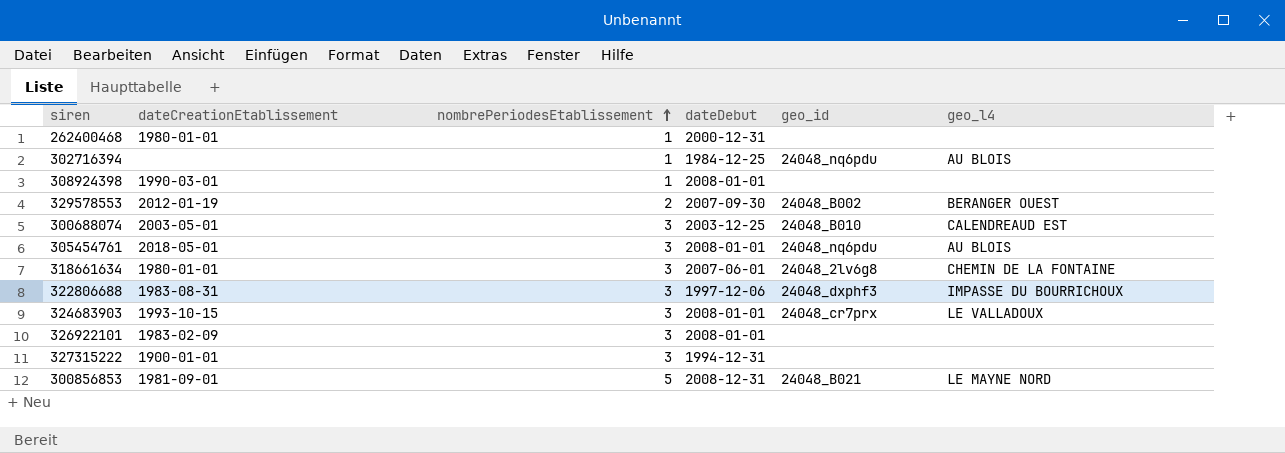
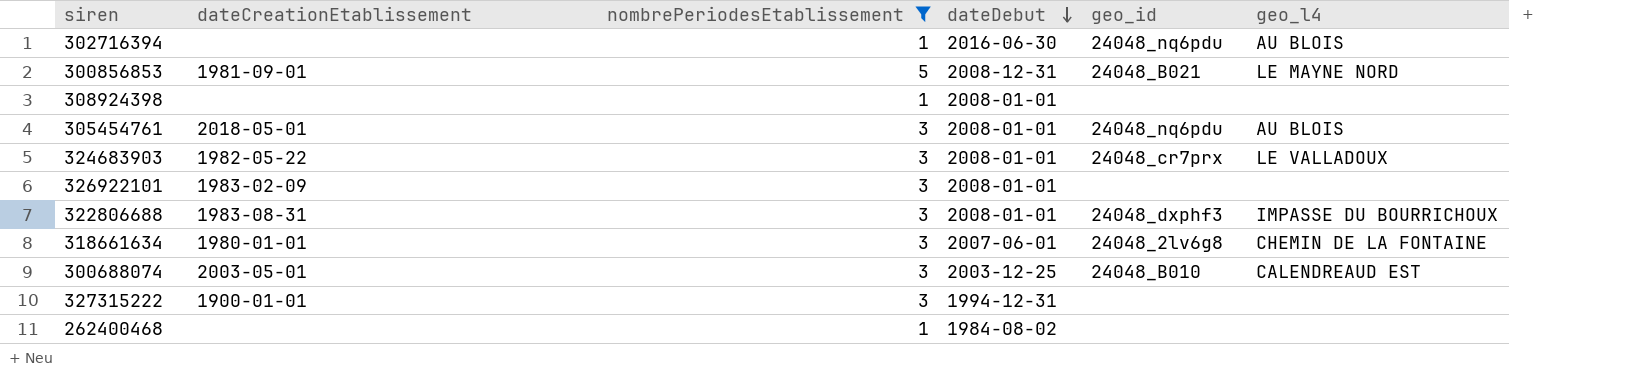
filter: none -> nombrePeriodesEtablissement != 2
row order: nombrePeriodesEtablissement ascending -> dateDebut descending
302716394 | dateDebut: 1984-12-25 -> 2016-06-30
308924398 | dateCreationEtablissement: 1990-03-01 -> none
324683903 | dateCreationEtablissement: 1993-10-15 -> 1982-05-22
322806688 | dateDebut: 1997-12-06 -> 2008-01-01
262400468 | dateCreationEtablissement: 1980-01-01 -> none
262400468 | dateDebut: 2000-12-31 -> 1984-08-02

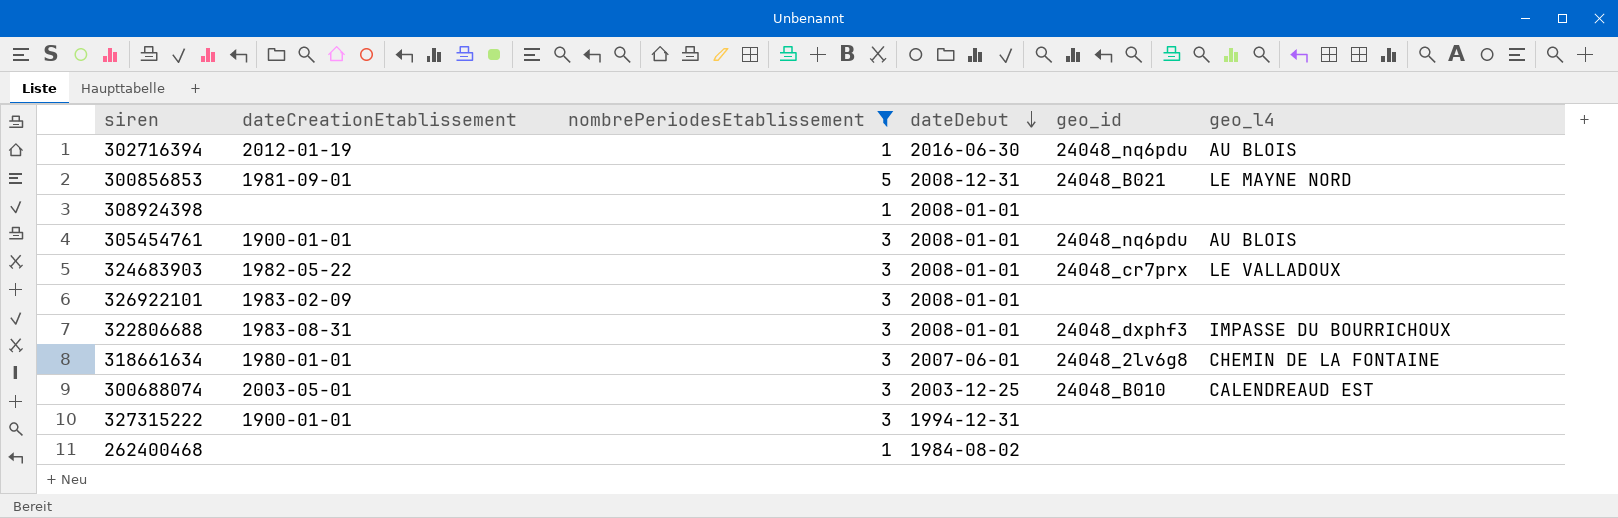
302716394 | dateCreationEtablissement: none -> 2012-01-19
305454761 | dateCreationEtablissement: 2018-05-01 -> 1900-01-01

